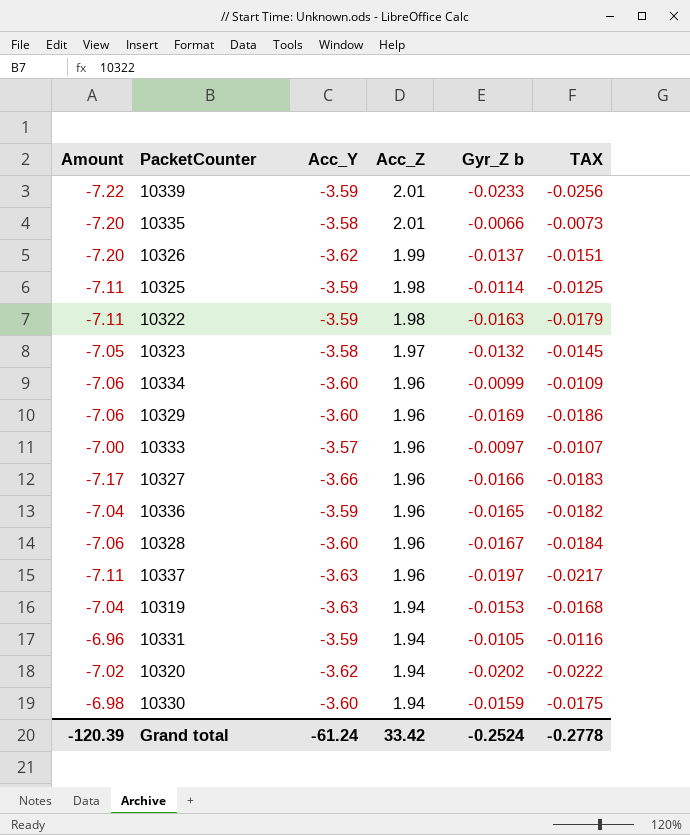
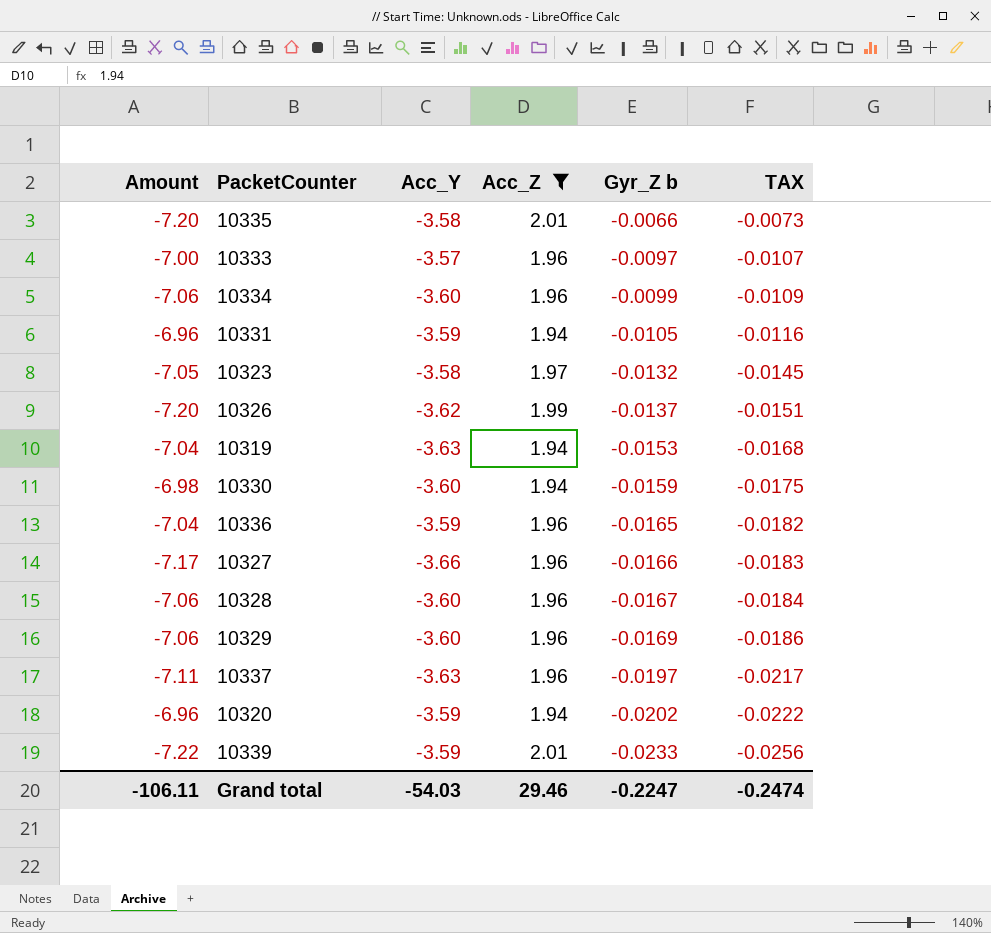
filter: none -> Acc_Z != 1.98
row order: Acc_Z descending -> Gyr_Z b descending
10320 | Amount: -7.02 -> -6.96
10320 | Acc_Y: -3.62 -> -3.59
Grand total | Amount: -120.39 -> -106.11
Grand total | Acc_Y: -61.24 -> -54.03
Grand total | Acc_Z: 33.42 -> 29.46
Grand total | Gyr_Z b: -0.2524 -> -0.2247
Grand total | TAX: -0.2778 -> -0.2474

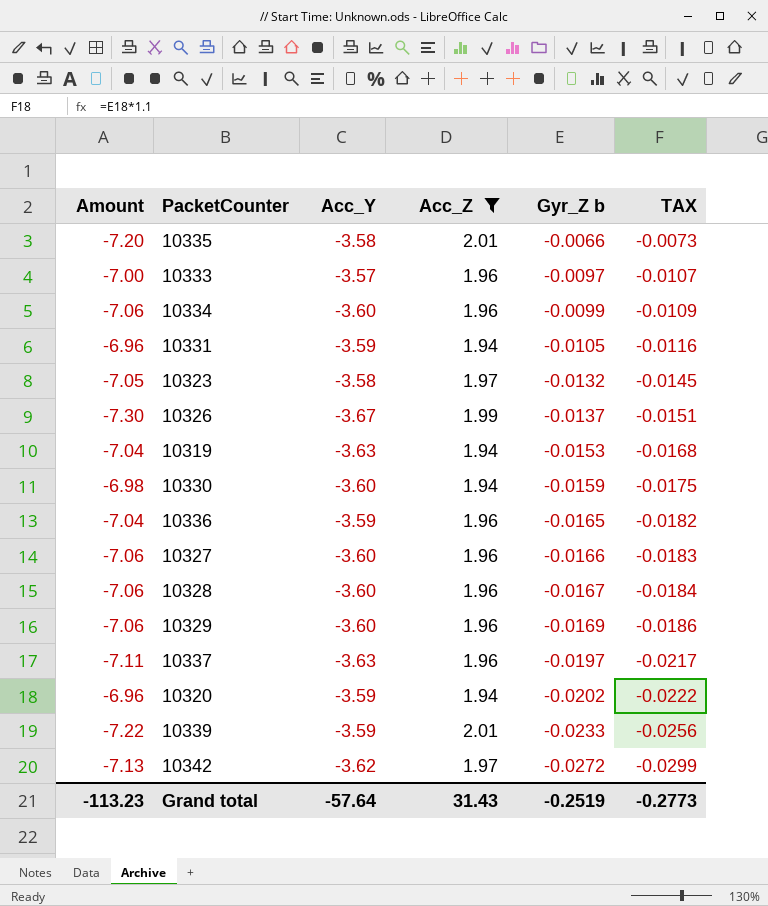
10326 | Amount: -7.20 -> -7.30
10326 | Acc_Y: -3.62 -> -3.67
10327 | Amount: -7.17 -> -7.06
10327 | Acc_Y: -3.66 -> -3.60
row 10342: none -> -7.13 | -3.62 | 1.97 | -0.0272 | -0.0299
Grand total | Amount: -106.11 -> -113.23
Grand total | Acc_Y: -54.03 -> -57.64
Grand total | Acc_Z: 29.46 -> 31.43
Grand total | Gyr_Z b: -0.2247 -> -0.2519
Grand total | TAX: -0.2474 -> -0.2773

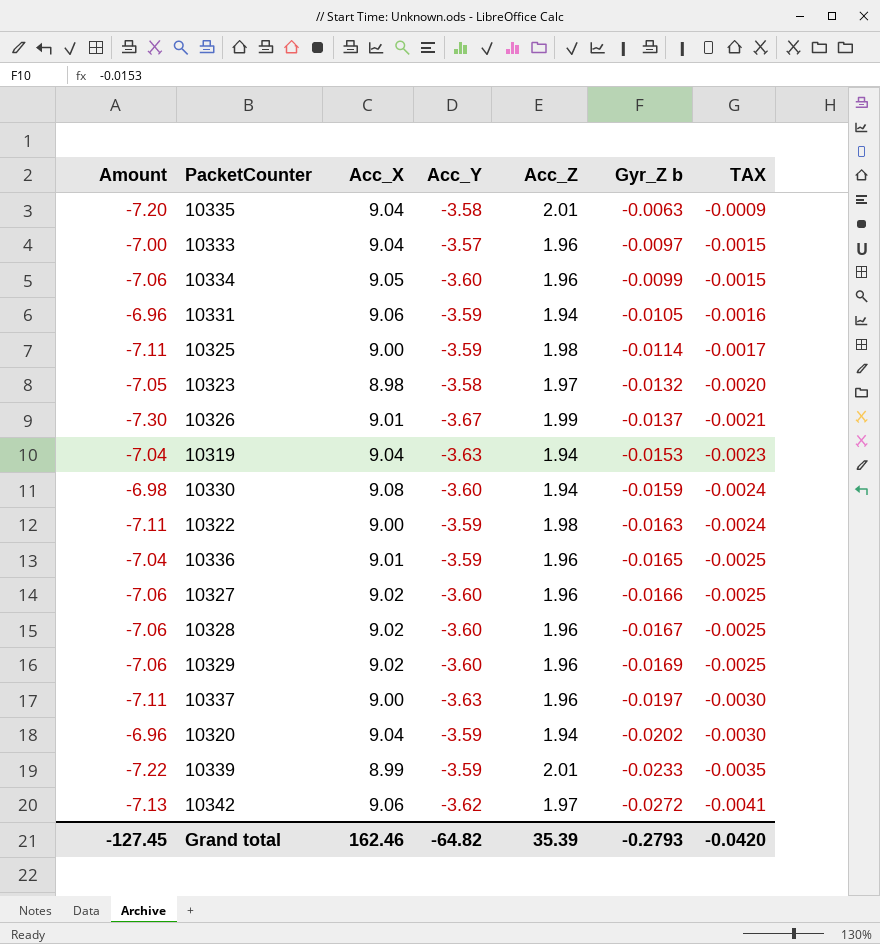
filter: Acc_Z != 1.98 -> none
column Acc_X | position: none -> 3
column TAX | formula: [Gyr_Z b] * 1.1 -> [Gyr_Z b] * 0.15
10335 | Gyr_Z b: -0.0066 -> -0.0063
Grand total | Amount: -113.23 -> -127.45
Grand total | Acc_Y: -57.64 -> -64.82
Grand total | Acc_Z: 31.43 -> 35.39
Grand total | Gyr_Z b: -0.2519 -> -0.2793
Grand total | TAX: -0.2773 -> -0.0420

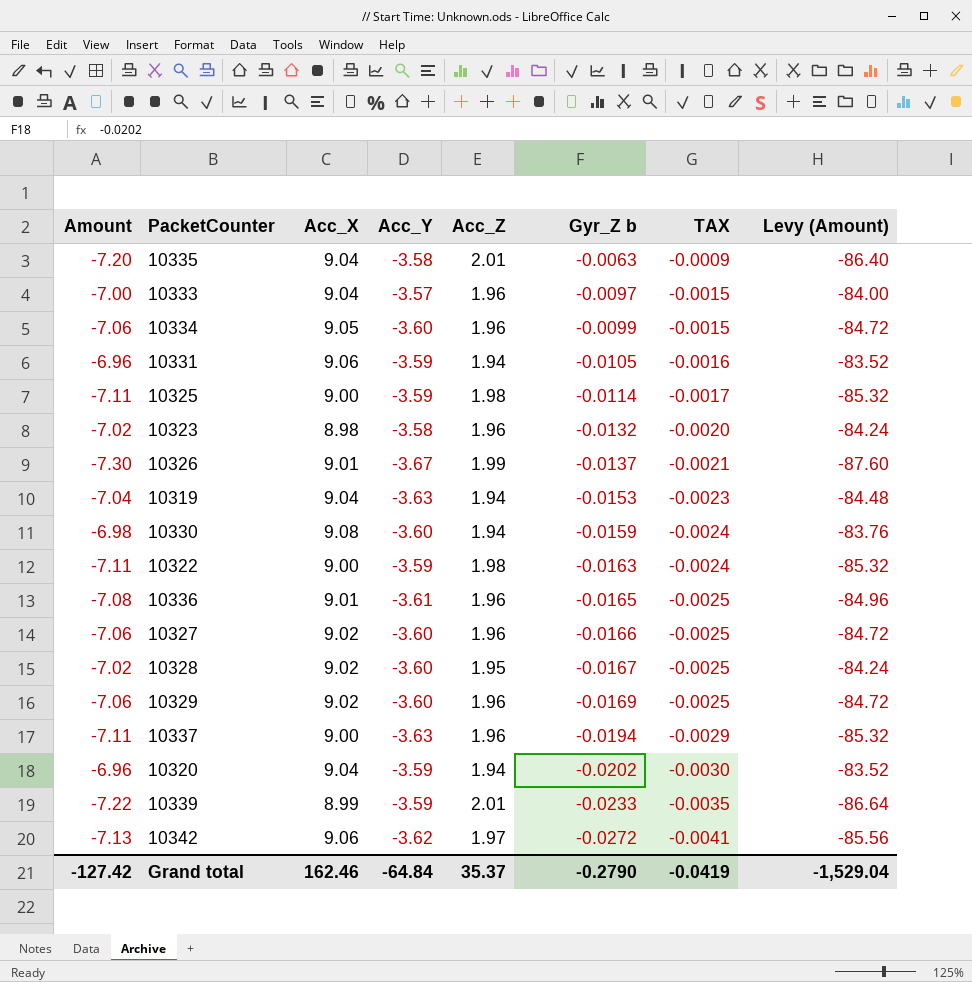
column Levy (Amount) | formula: none -> [Amount] * 12
10323 | Amount: -7.05 -> -7.02
10323 | Acc_Z: 1.97 -> 1.96
10336 | Amount: -7.04 -> -7.08
10336 | Acc_Y: -3.59 -> -3.61
10328 | Amount: -7.06 -> -7.02
10328 | Acc_Z: 1.96 -> 1.95
10337 | Gyr_Z b: -0.0197 -> -0.0194
10337 | TAX: -0.0030 -> -0.0029
Grand total | Amount: -127.45 -> -127.42
Grand total | Acc_Y: -64.82 -> -64.84
Grand total | Acc_Z: 35.39 -> 35.37
Grand total | Gyr_Z b: -0.2793 -> -0.2790
Grand total | TAX: -0.0420 -> -0.0419

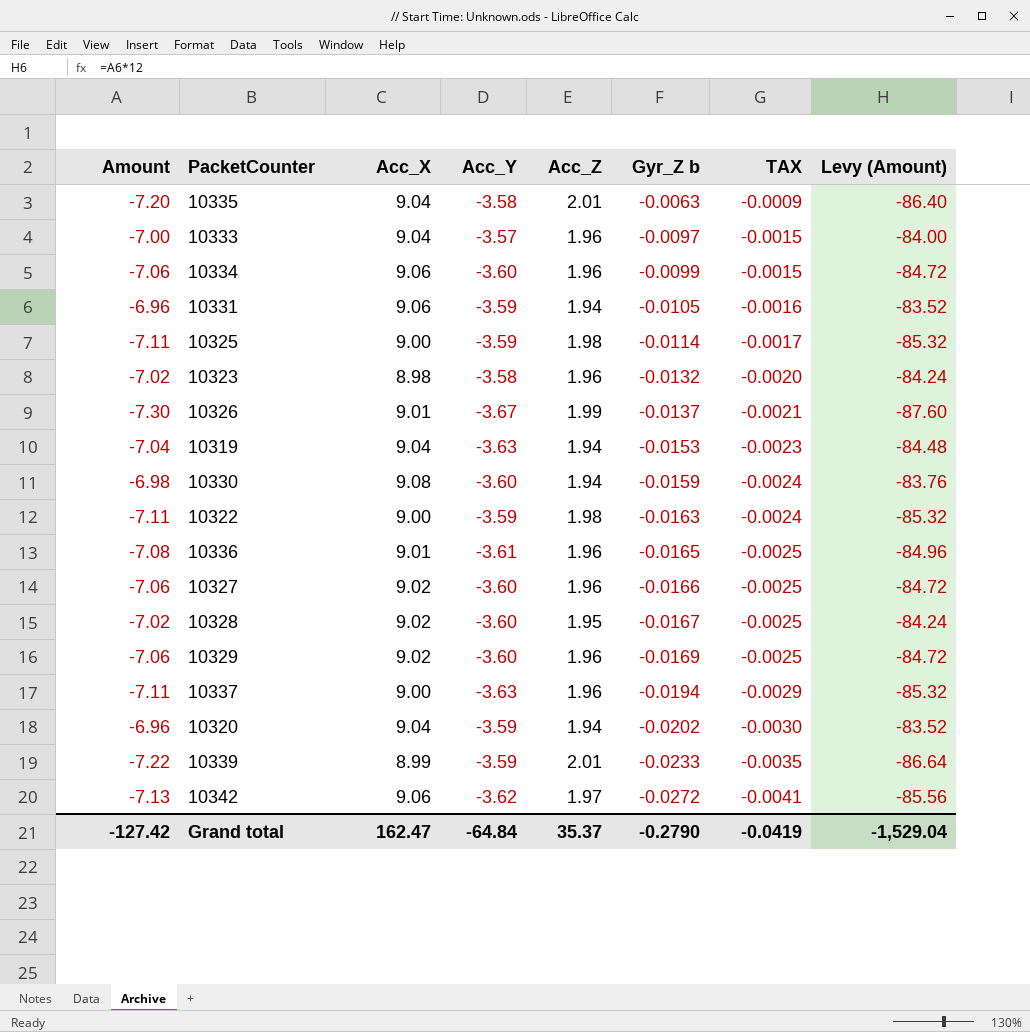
10334 | Acc_X: 9.05 -> 9.06
Grand total | Acc_X: 162.46 -> 162.47

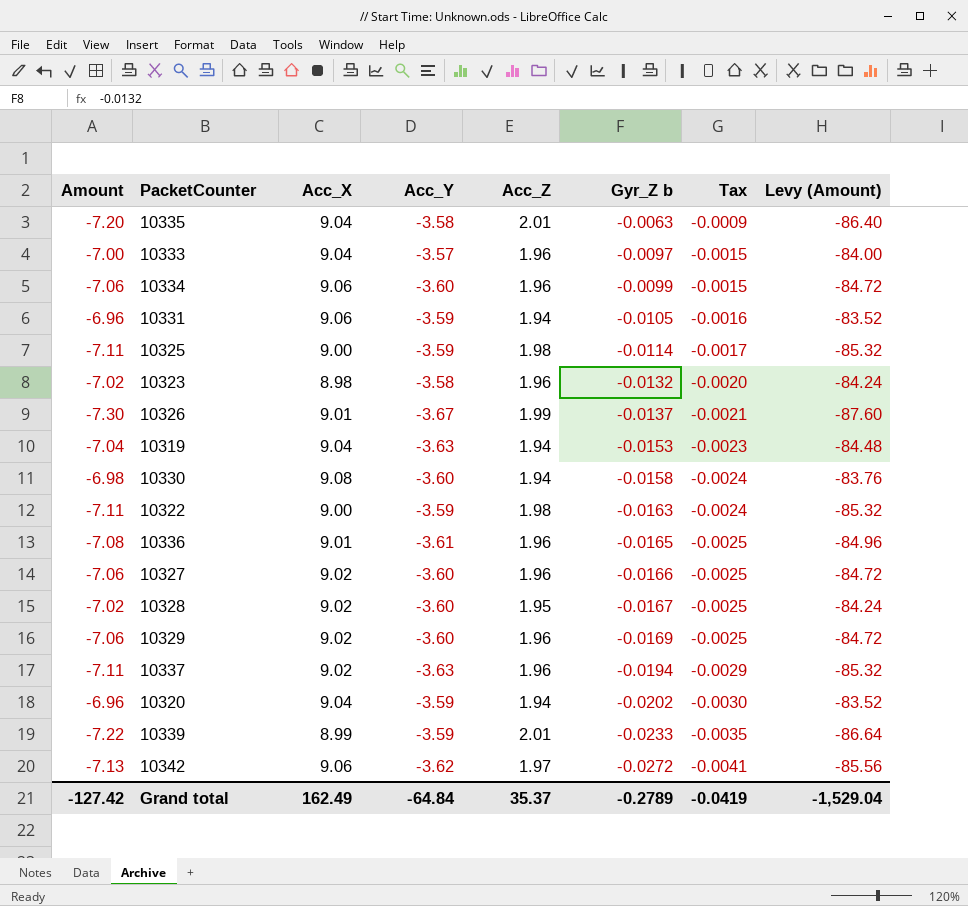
column name: TAX -> Tax
10330 | Gyr_Z b: -0.0159 -> -0.0158
10337 | Acc_X: 9.00 -> 9.02
Grand total | Acc_X: 162.47 -> 162.49
Grand total | Gyr_Z b: -0.2790 -> -0.2789

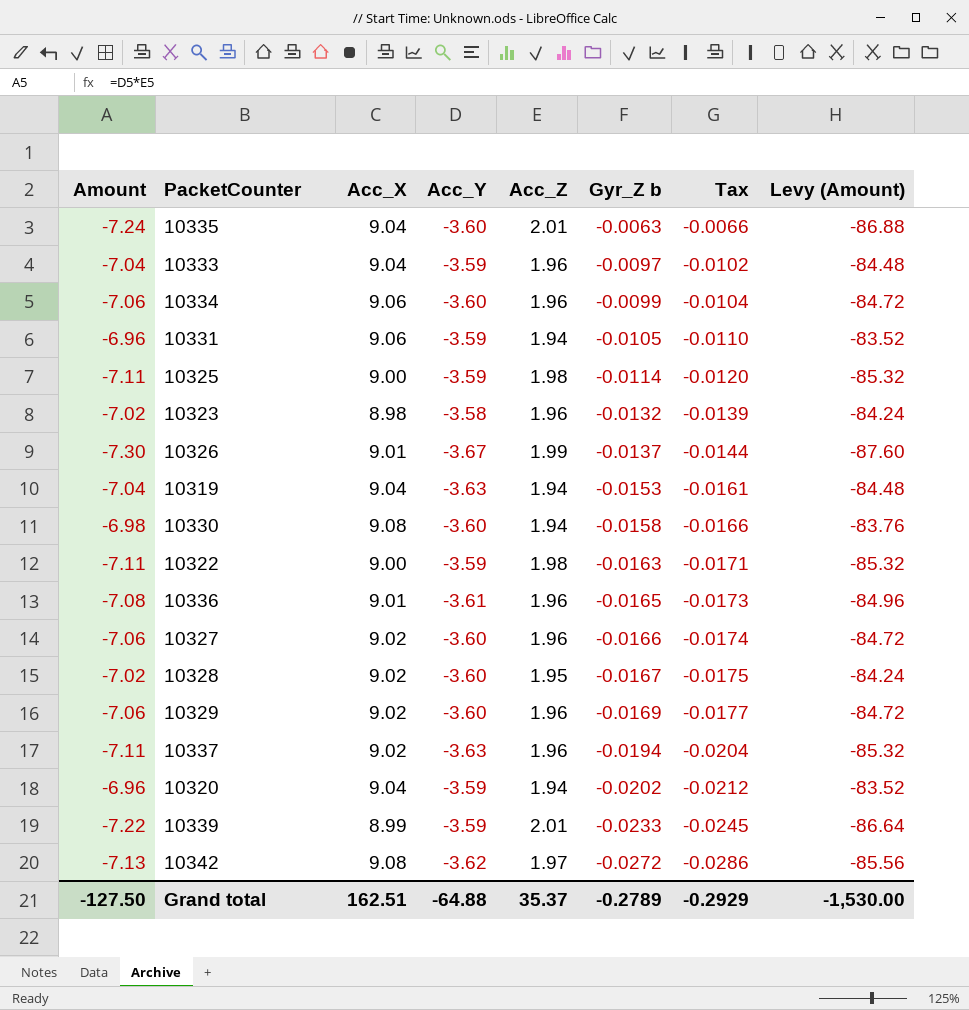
column Tax | formula: [Gyr_Z b] * 0.15 -> [Gyr_Z b] * 1.05
10335 | Amount: -7.20 -> -7.24
10335 | Acc_Y: -3.58 -> -3.60
10335 | Levy (Amount): -86.40 -> -86.88
10333 | Amount: -7.00 -> -7.04
10333 | Acc_Y: -3.57 -> -3.59
10333 | Levy (Amount): -84.00 -> -84.48
10342 | Acc_X: 9.06 -> 9.08
Grand total | Amount: -127.42 -> -127.50
Grand total | Acc_X: 162.49 -> 162.51
Grand total | Acc_Y: -64.84 -> -64.88
Grand total | Tax: -0.0419 -> -0.2929
Grand total | Levy (Amount): -1,529.04 -> -1,530.00

